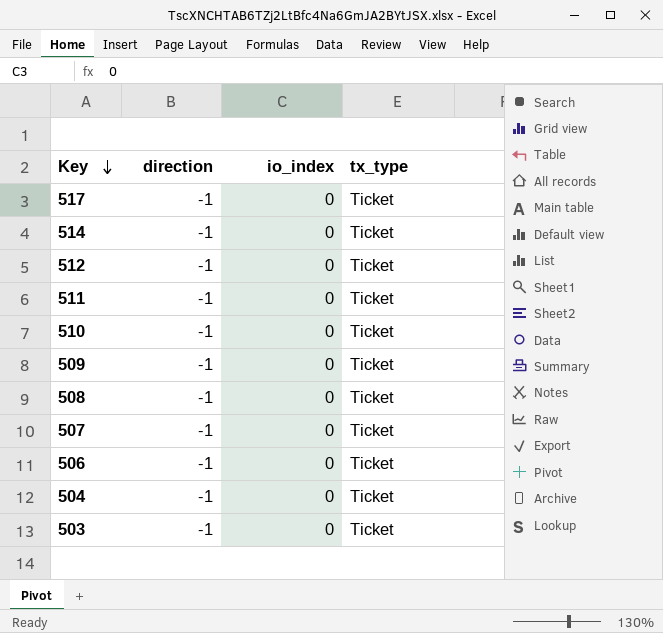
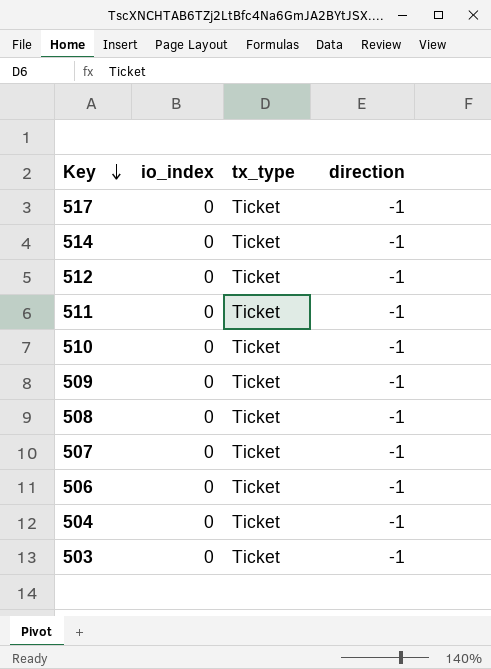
column direction | position: 2 -> 4

